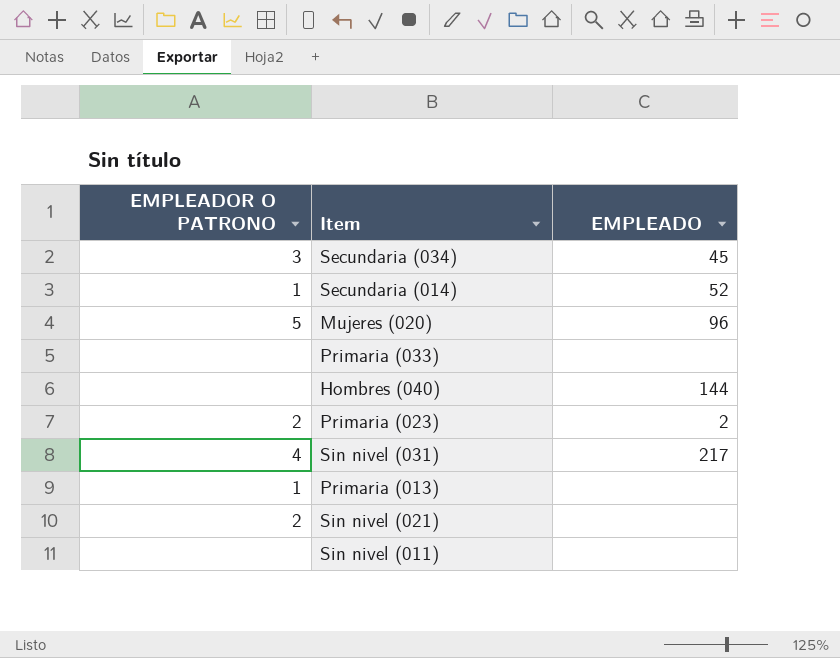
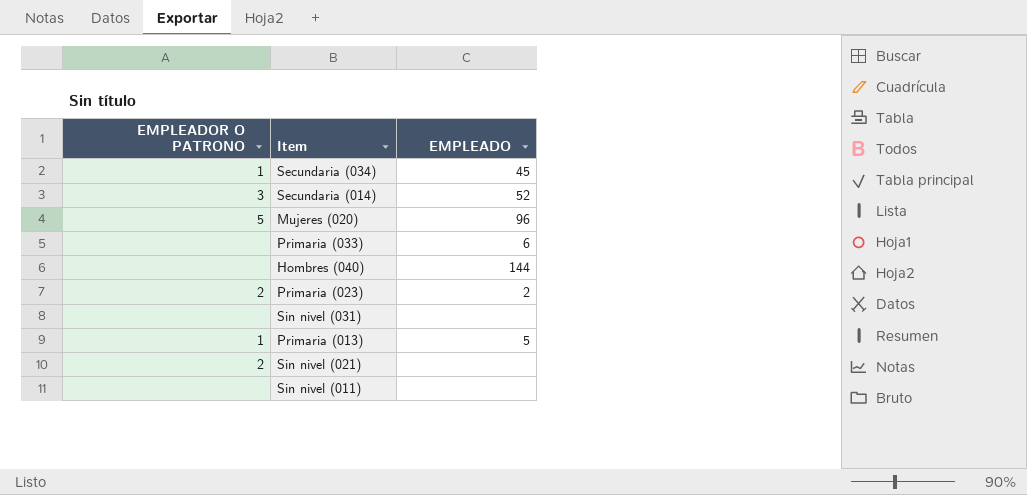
Secundaria (034) | EMPLEADOR O PATRONO: 3 -> 1
Secundaria (014) | EMPLEADOR O PATRONO: 1 -> 3
Primaria (033) | EMPLEADO: none -> 6
Sin nivel (031) | EMPLEADOR O PATRONO: 4 -> none
Sin nivel (031) | EMPLEADO: 217 -> none
Primaria (013) | EMPLEADO: none -> 5

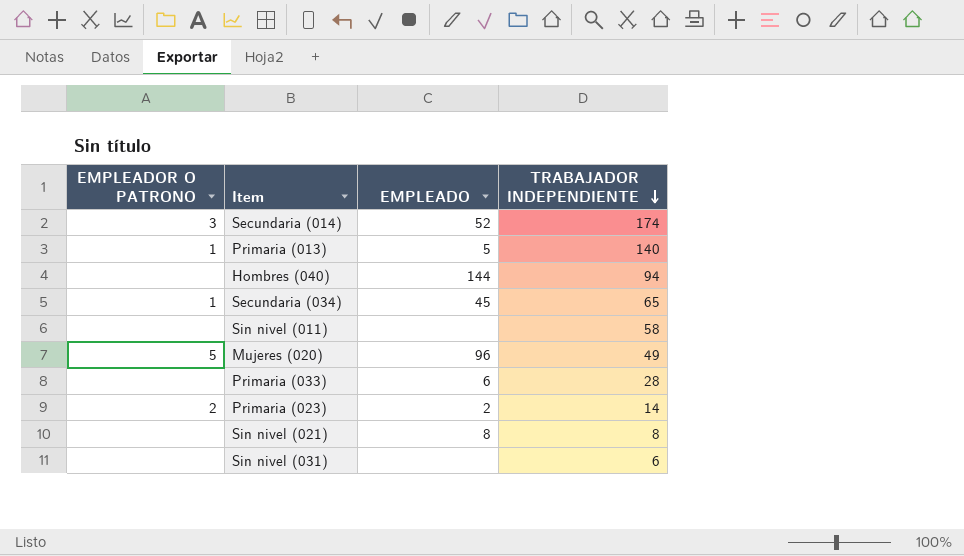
row order: none -> TRABAJADOR INDEPENDIENTE descending
column TRABAJADOR INDEPENDIENTE | position: none -> 4
Sin nivel (021) | EMPLEADOR O PATRONO: 2 -> none
Sin nivel (021) | EMPLEADO: none -> 8

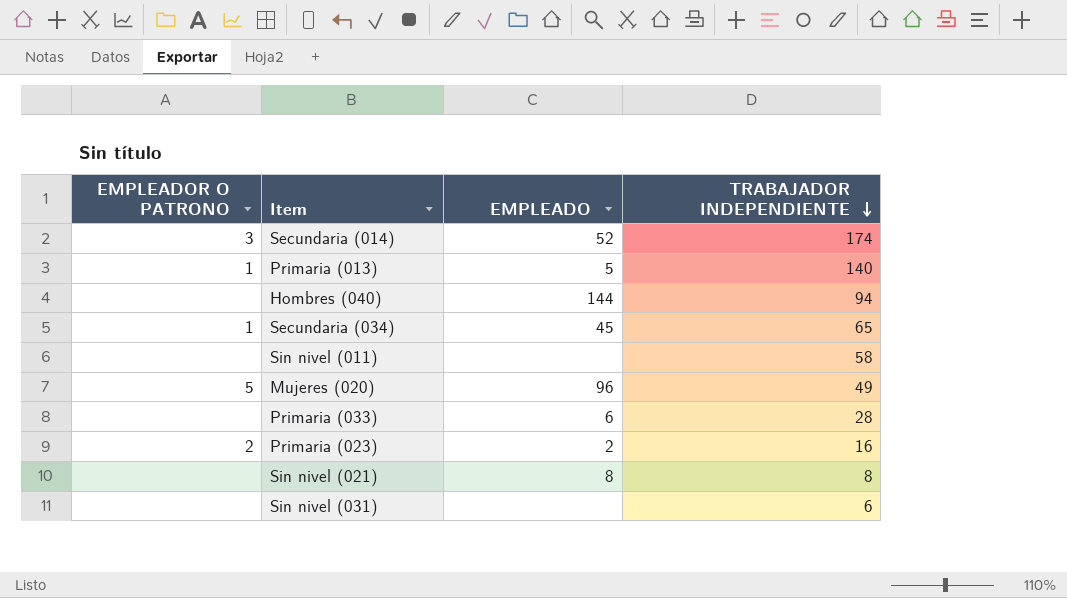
Primaria (023) | TRABAJADOR INDEPENDIENTE: 14 -> 16

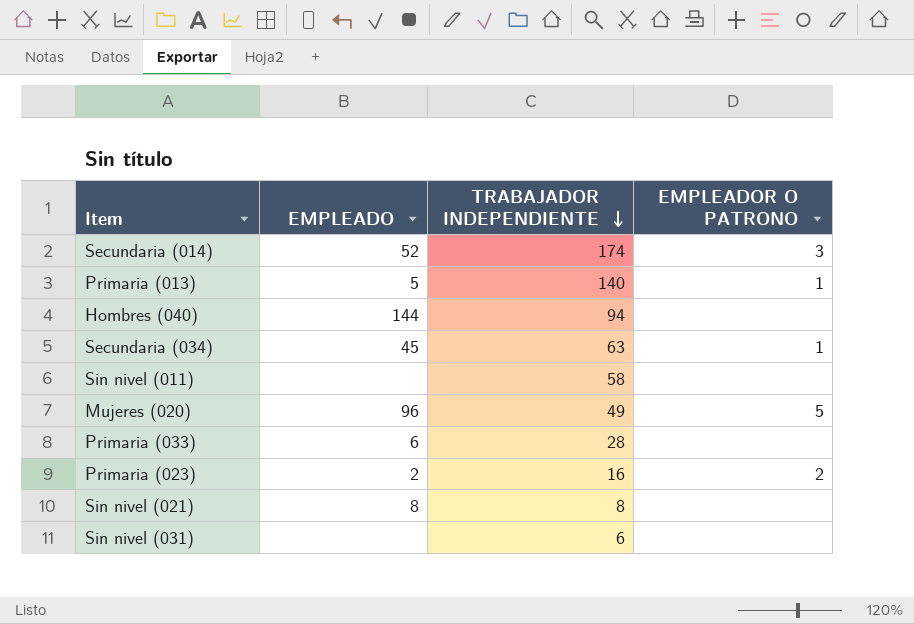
column EMPLEADOR O PATRONO | position: 1 -> 4
Secundaria (034) | TRABAJADOR INDEPENDIENTE: 65 -> 63

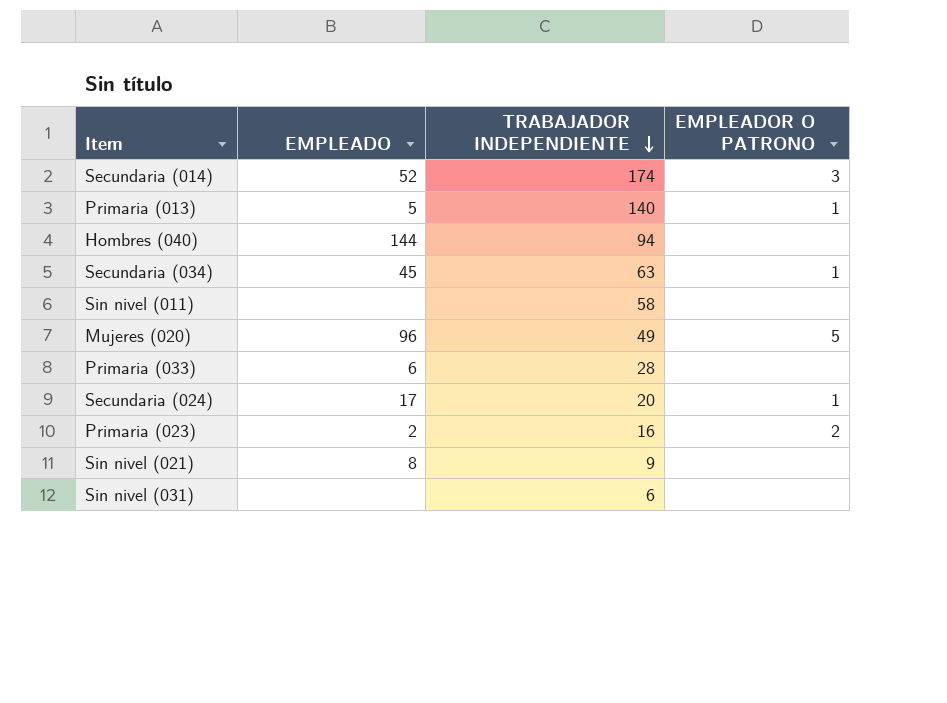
row Secundaria (024): none -> 17 | 20 | 1
Sin nivel (021) | TRABAJADOR INDEPENDIENTE: 8 -> 9

